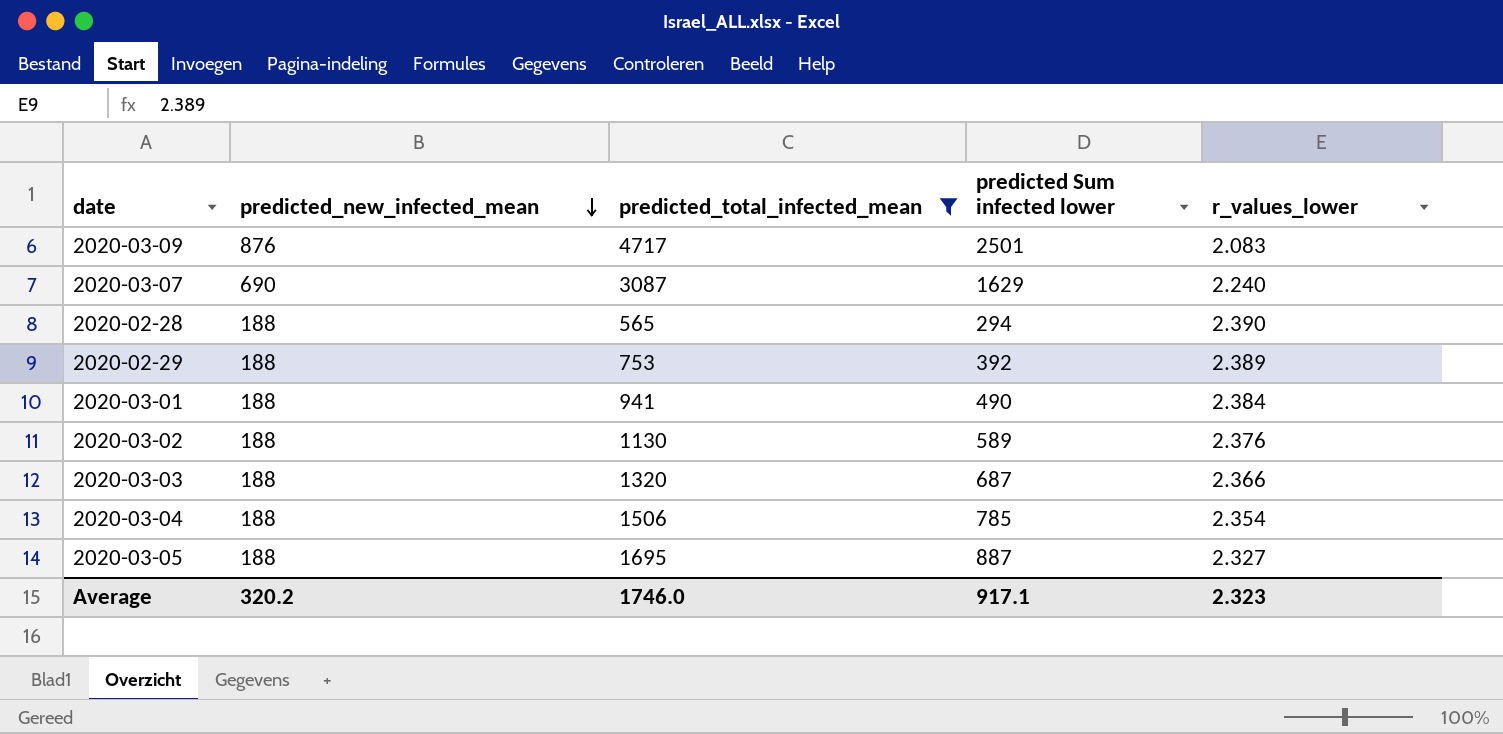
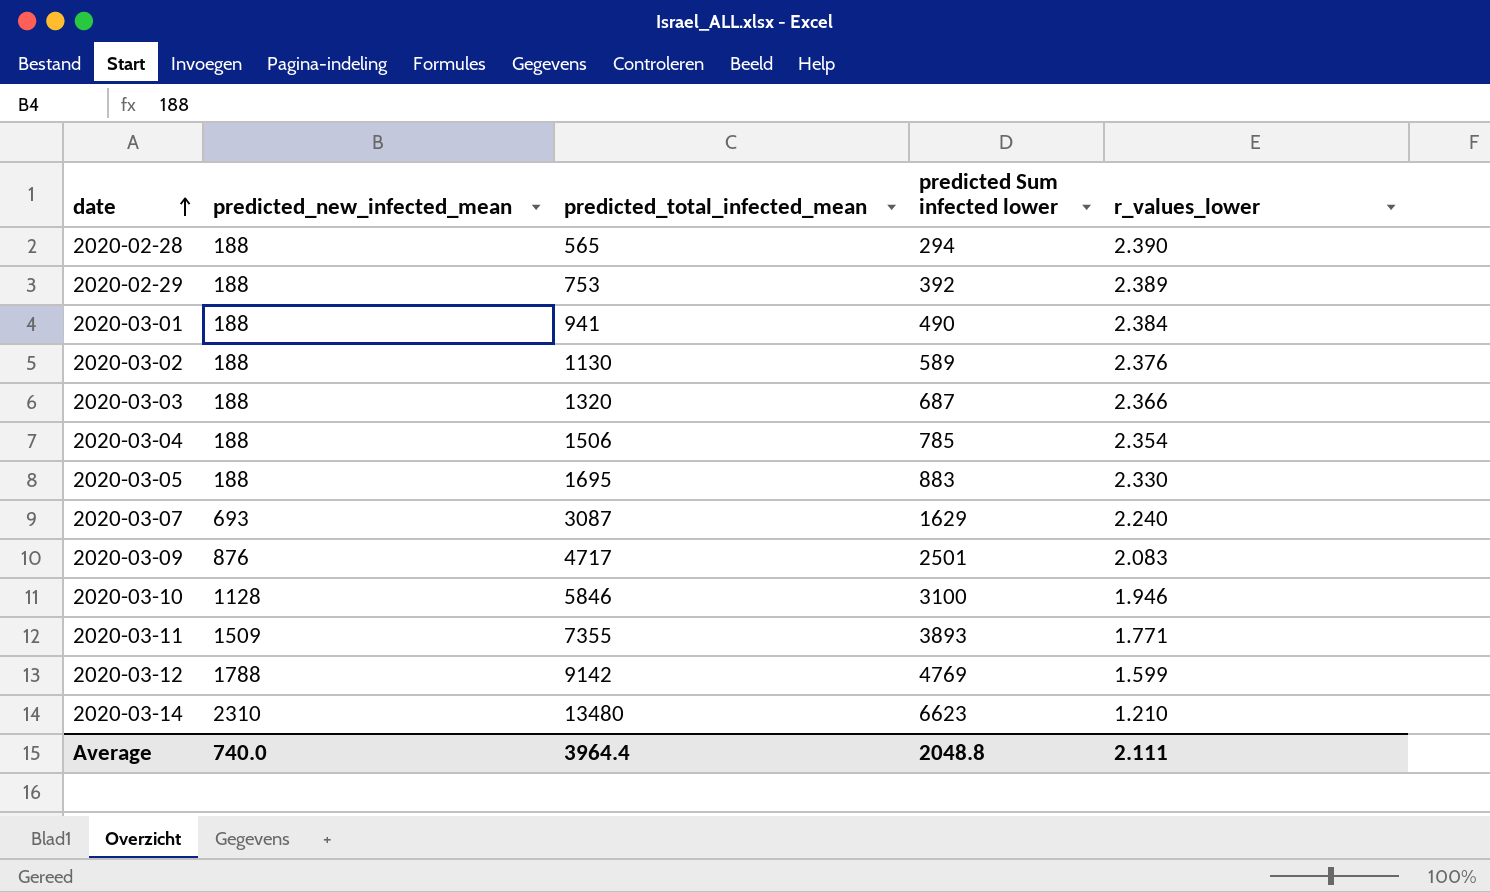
filter: predicted_total_infected_mean <= 4717 -> none
row order: predicted_new_infected_mean descending -> date ascending
2020-03-05 | predicted Sum infected lower: 887 -> 883
2020-03-05 | r_values_lower: 2.327 -> 2.330
2020-03-07 | predicted_new_infected_mean: 690 -> 693
Average | predicted_new_infected_mean: 320.2 -> 740.0
Average | predicted_total_infected_mean: 1746.0 -> 3964.4
Average | predicted Sum infected lower: 917.1 -> 2048.8
Average | r_values_lower: 2.323 -> 2.111

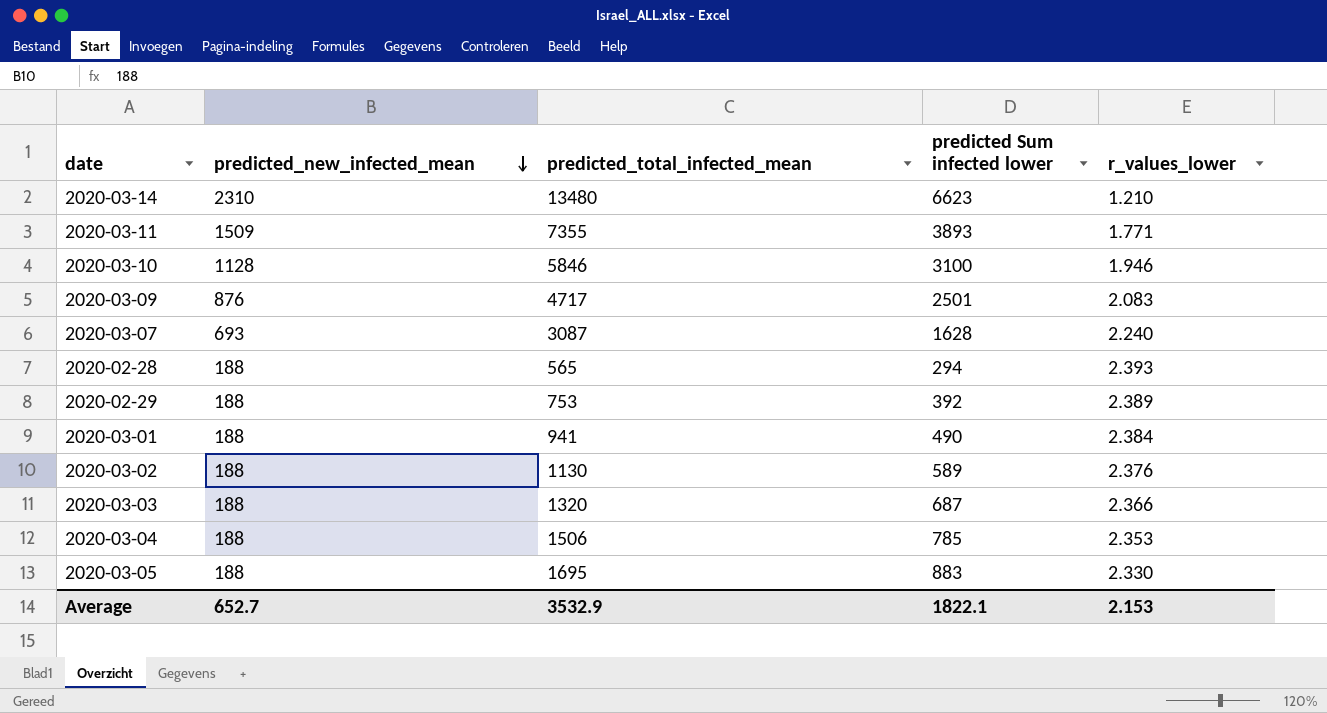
row order: date ascending -> predicted_new_infected_mean descending
row 2020-03-12: 1788 | 9142 | 4769 | 1.599 -> none
2020-03-07 | predicted Sum infected lower: 1629 -> 1628
2020-02-28 | r_values_lower: 2.390 -> 2.393
2020-03-04 | r_values_lower: 2.354 -> 2.353
Average | predicted_new_infected_mean: 740.0 -> 652.7
Average | predicted_total_infected_mean: 3964.4 -> 3532.9
Average | predicted Sum infected lower: 2048.8 -> 1822.1
Average | r_values_lower: 2.111 -> 2.153

